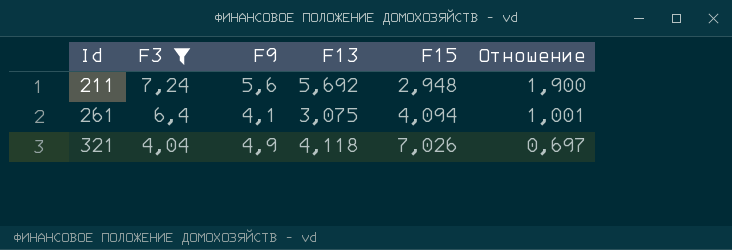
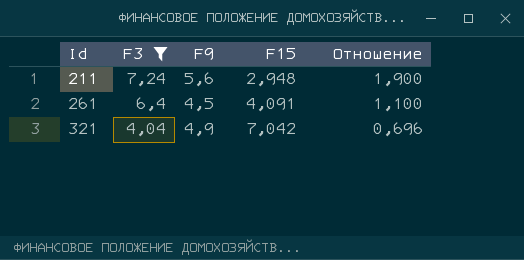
column F13 | position: 4 -> none
261 | F9: 4,1 -> 4,5
261 | F15: 4,094 -> 4,091
261 | Отношение: 1,001 -> 1,100
321 | F15: 7,026 -> 7,042
321 | Отношение: 0,697 -> 0,696

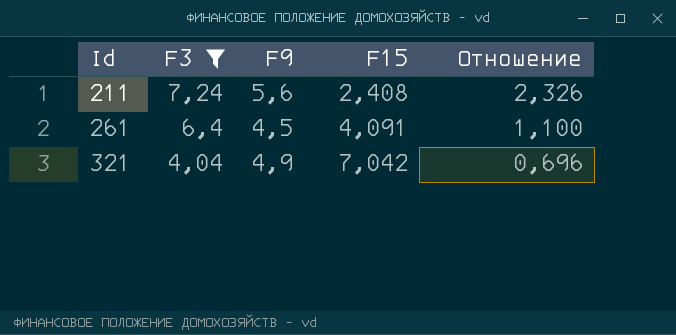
211 | F15: 2,948 -> 2,408
211 | Отношение: 1,900 -> 2,326

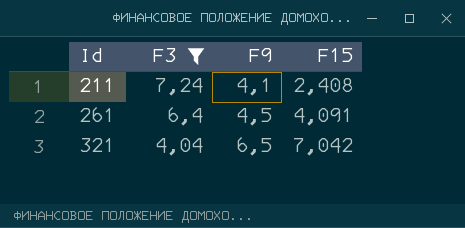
column Отношение | formula: [F9] / [F15] -> none
211 | F9: 5,6 -> 4,1
321 | F9: 4,9 -> 6,5

